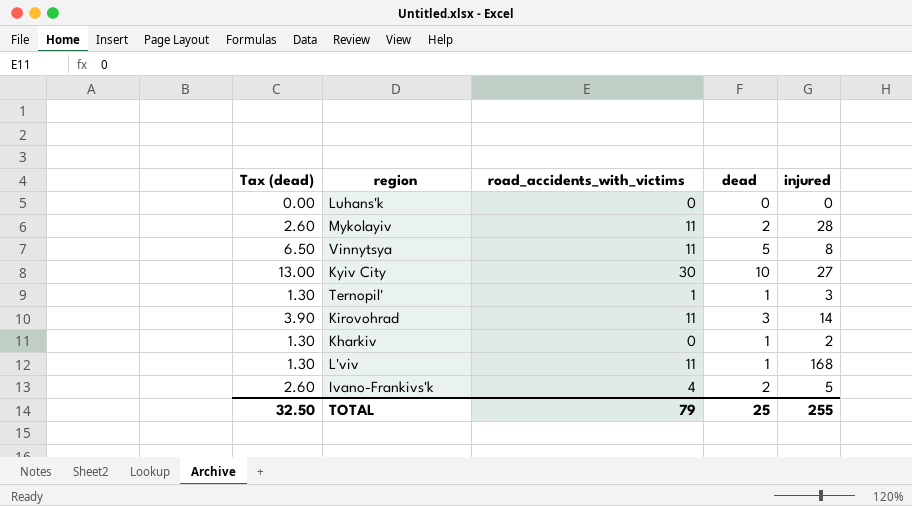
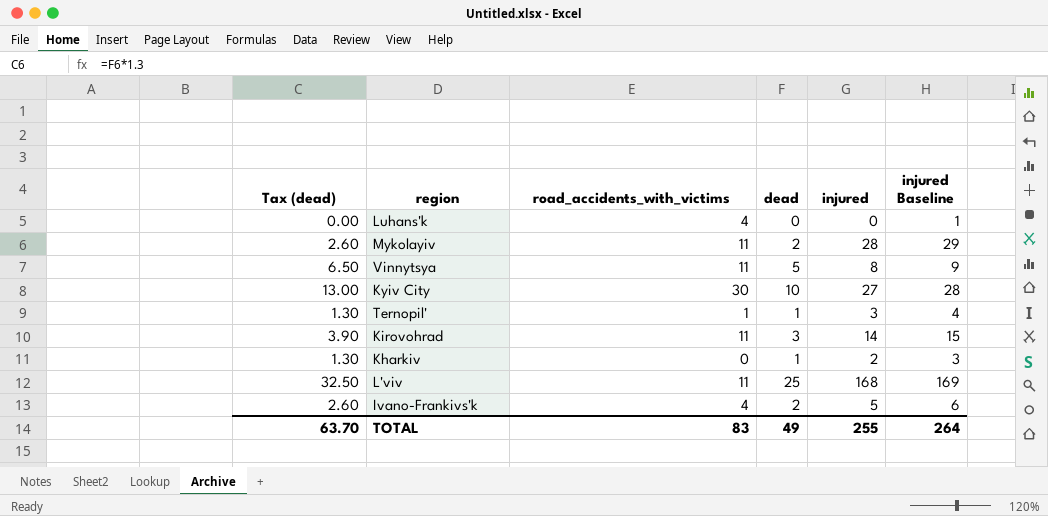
column injured Baseline | formula: none -> [injured] + 1
Luhans'k | road_accidents_with_victims: 0 -> 4
L'viv | Tax (dead): 1.30 -> 32.50
L'viv | dead: 1 -> 25
TOTAL | Tax (dead): 32.50 -> 63.70
TOTAL | road_accidents_with_victims: 79 -> 83
TOTAL | dead: 25 -> 49

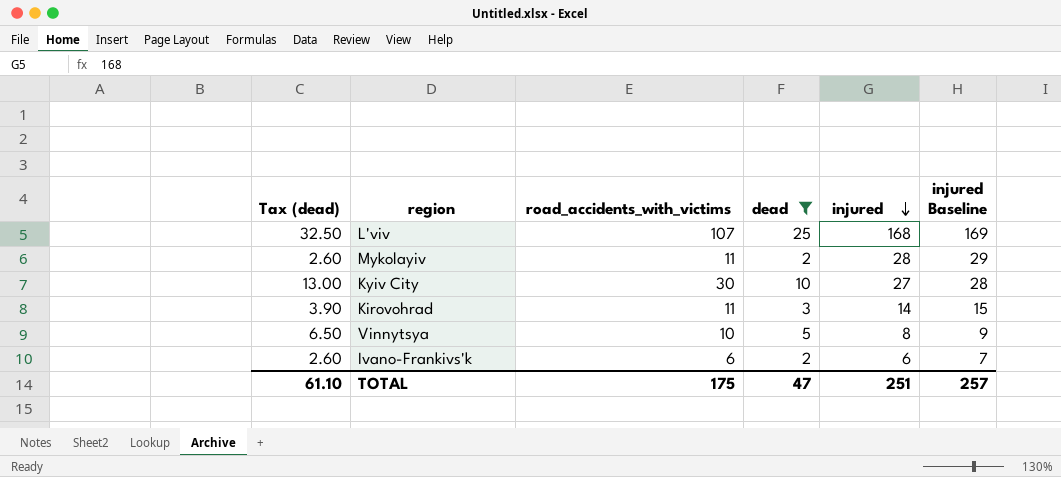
filter: none -> dead >= 2
row order: none -> injured descending
L'viv | road_accidents_with_victims: 11 -> 107
Vinnytsya | road_accidents_with_victims: 11 -> 10
Ivano-Frankivs'k | road_accidents_with_victims: 4 -> 6
Ivano-Frankivs'k | injured: 5 -> 6
Ivano-Frankivs'k | injured Baseline: 6 -> 7
TOTAL | Tax (dead): 63.70 -> 61.10
TOTAL | road_accidents_with_victims: 83 -> 175
TOTAL | dead: 49 -> 47
TOTAL | injured: 255 -> 251
TOTAL | injured Baseline: 264 -> 257

